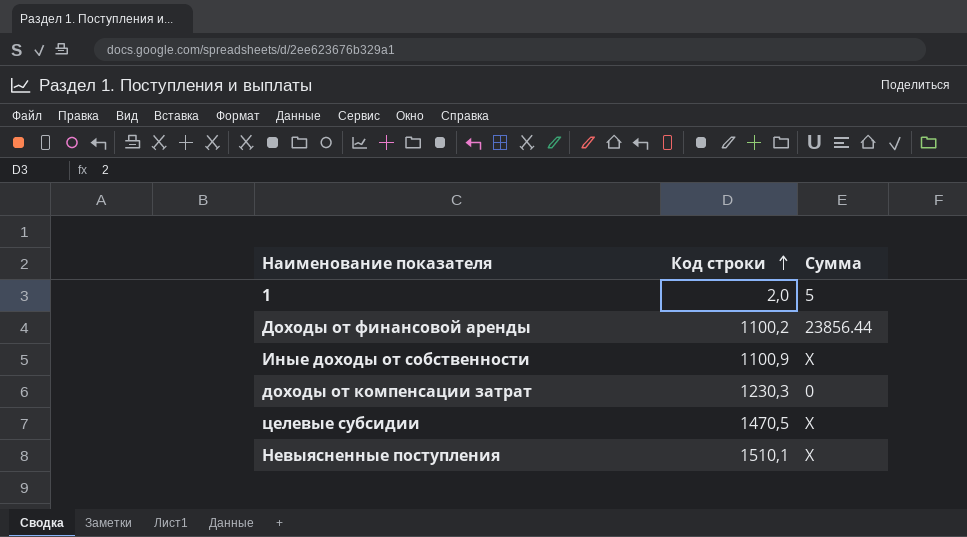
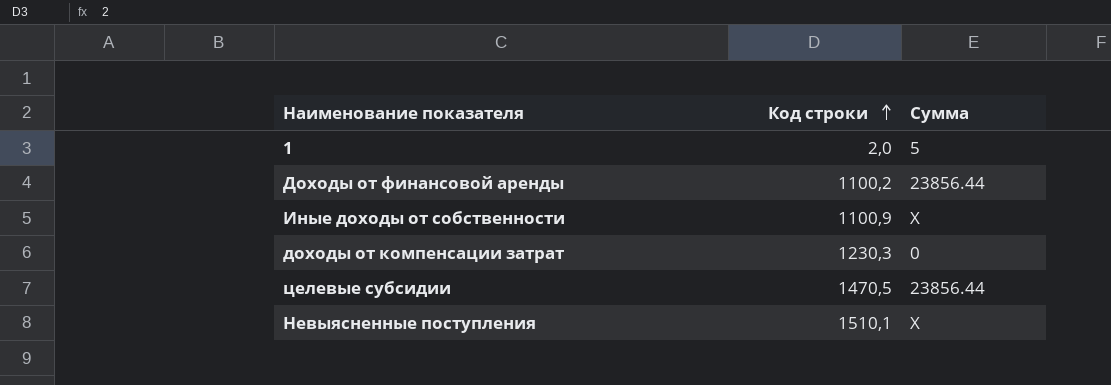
целевые субсидии | Сумма: X -> 23856.44

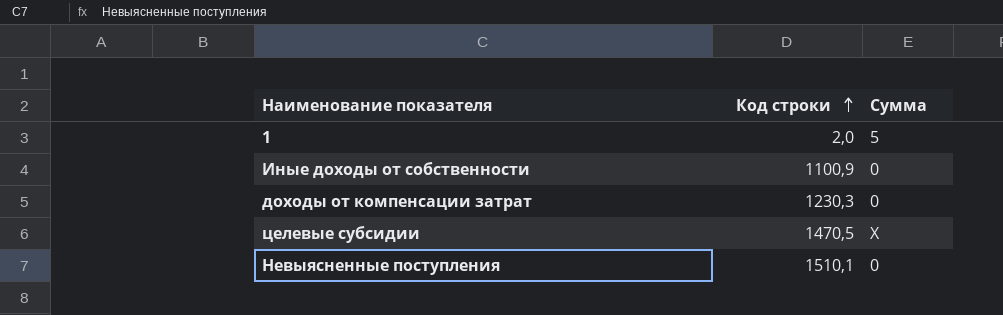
row Доходы от финансовой аренды: 1100,2 | 23856.44 -> none
Иные доходы от собственности | Сумма: X -> 0
целевые субсидии | Сумма: 23856.44 -> X
Невыясненные поступления | Сумма: X -> 0

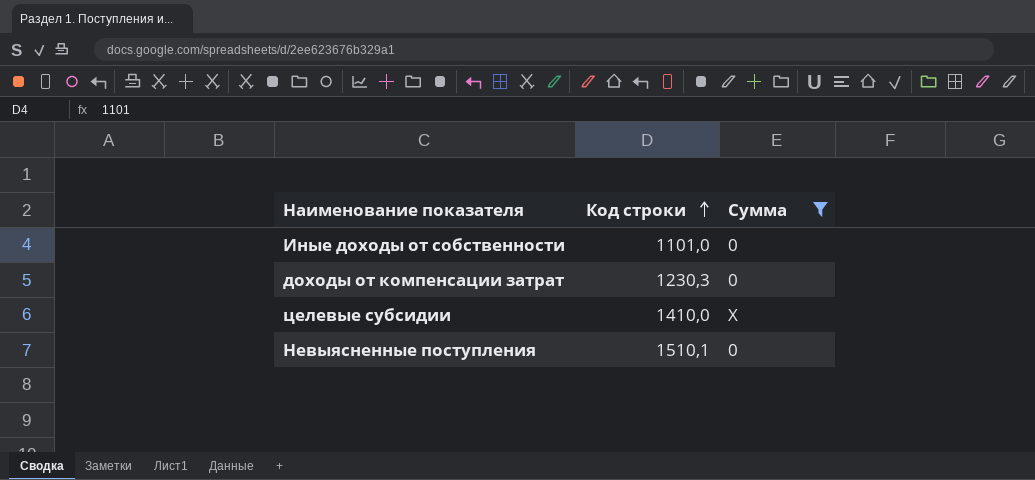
filter: none -> Сумма != 5
Иные доходы от собственности | Код строки: 1100,9 -> 1101,0
целевые субсидии | Код строки: 1470,5 -> 1410,0

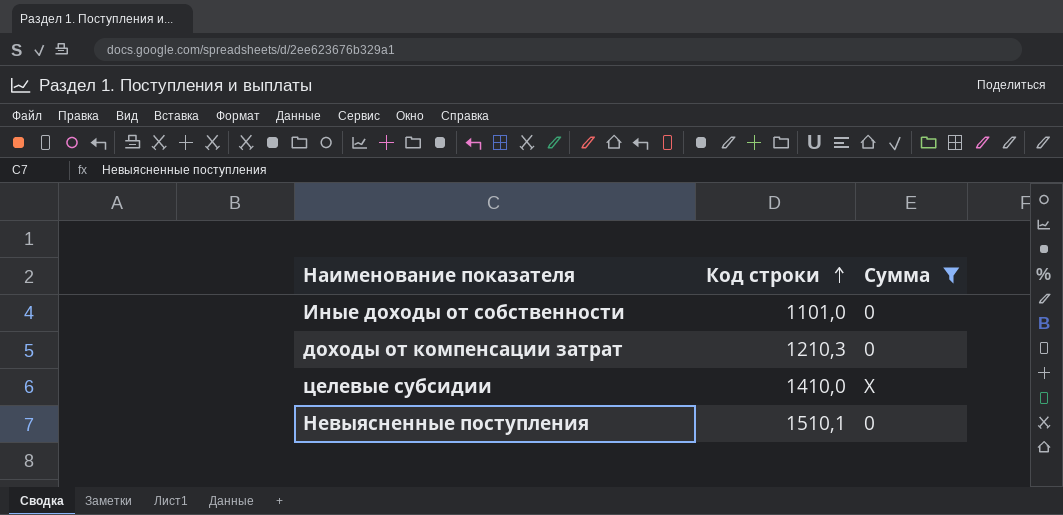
доходы от компенсации затрат | Код строки: 1230,3 -> 1210,3

